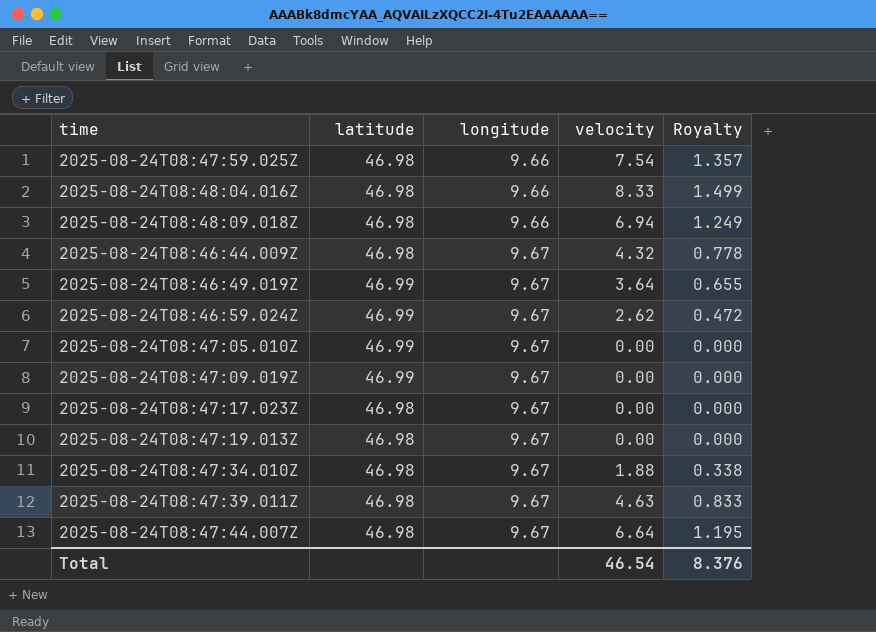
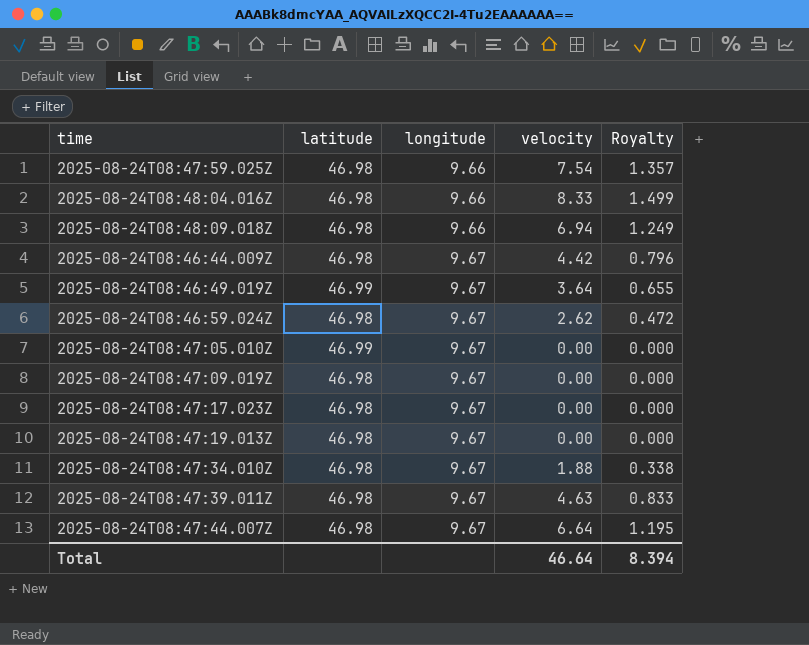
2025-08-24T08:46:44.009Z | velocity: 4.32 -> 4.42
2025-08-24T08:46:44.009Z | Royalty: 0.778 -> 0.796
2025-08-24T08:46:59.024Z | latitude: 46.99 -> 46.98
2025-08-24T08:47:09.019Z | latitude: 46.99 -> 46.98
Total | velocity: 46.54 -> 46.64
Total | Royalty: 8.376 -> 8.394

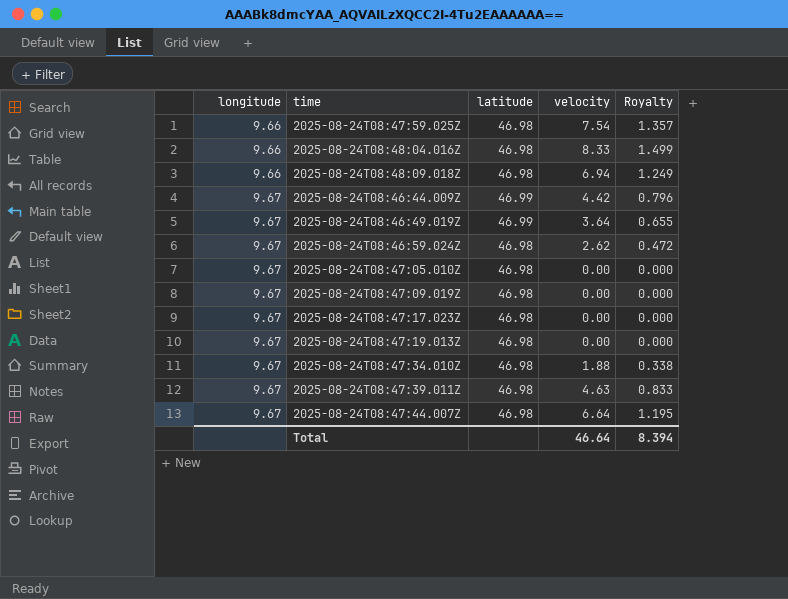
column longitude | position: 3 -> 1
2025-08-24T08:46:44.009Z | latitude: 46.98 -> 46.99
2025-08-24T08:47:05.010Z | latitude: 46.99 -> 46.98

